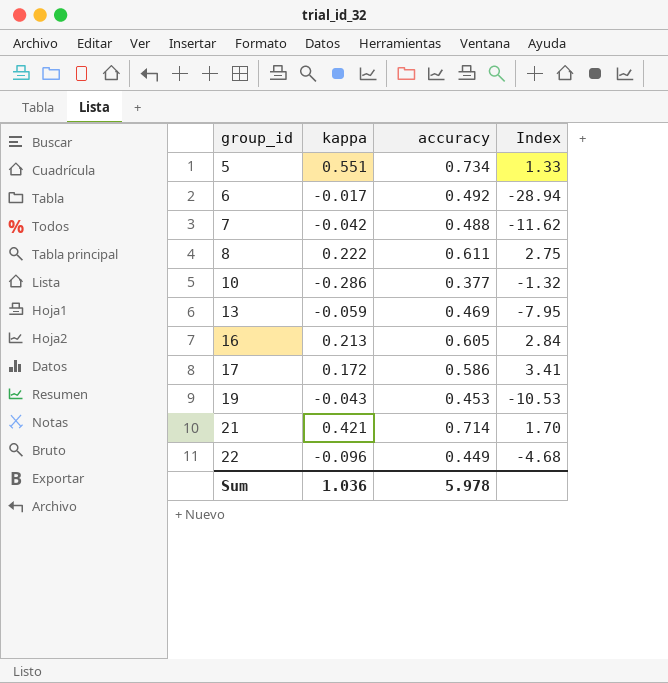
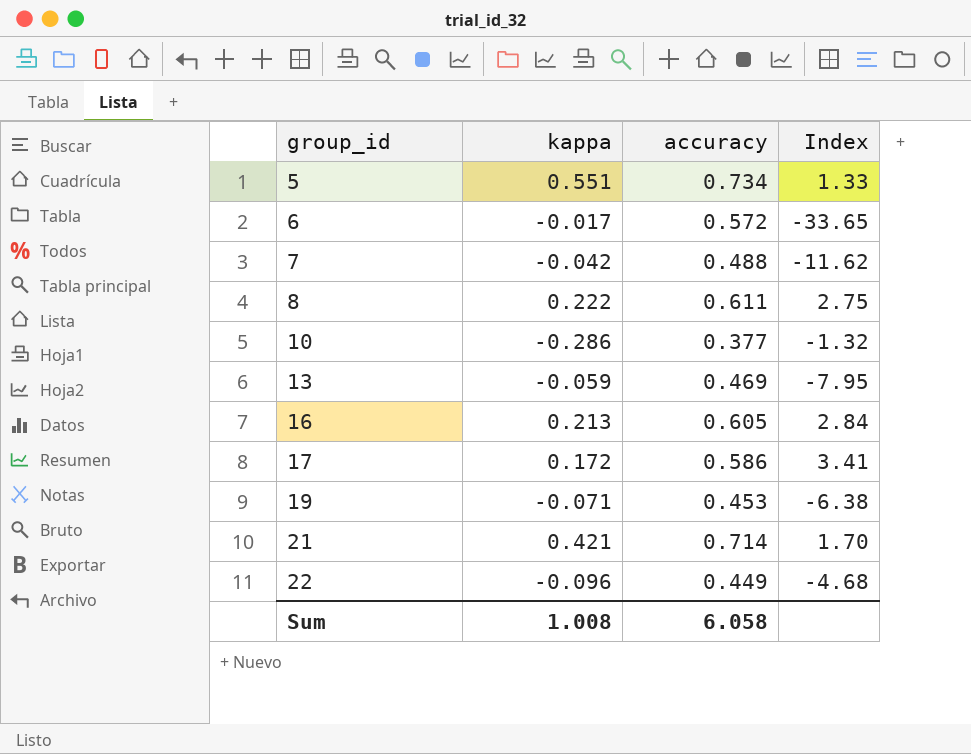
6 | accuracy: 0.492 -> 0.572
6 | Index: -28.94 -> -33.65
19 | kappa: -0.043 -> -0.071
19 | Index: -10.53 -> -6.38
Sum | kappa: 1.036 -> 1.008
Sum | accuracy: 5.978 -> 6.058

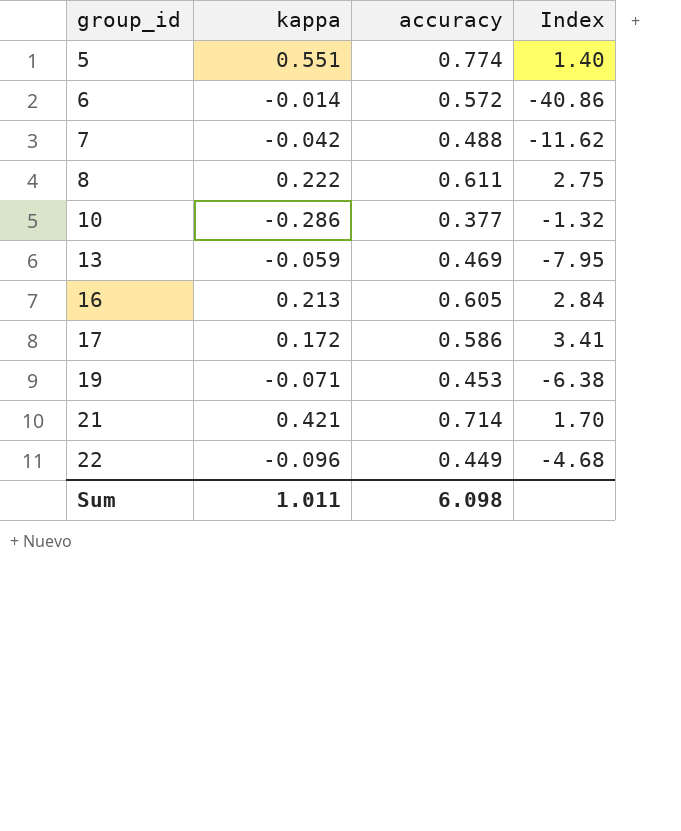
5 | accuracy: 0.734 -> 0.774
5 | Index: 1.33 -> 1.40
6 | kappa: -0.017 -> -0.014
6 | Index: -33.65 -> -40.86
Sum | kappa: 1.008 -> 1.011
Sum | accuracy: 6.058 -> 6.098

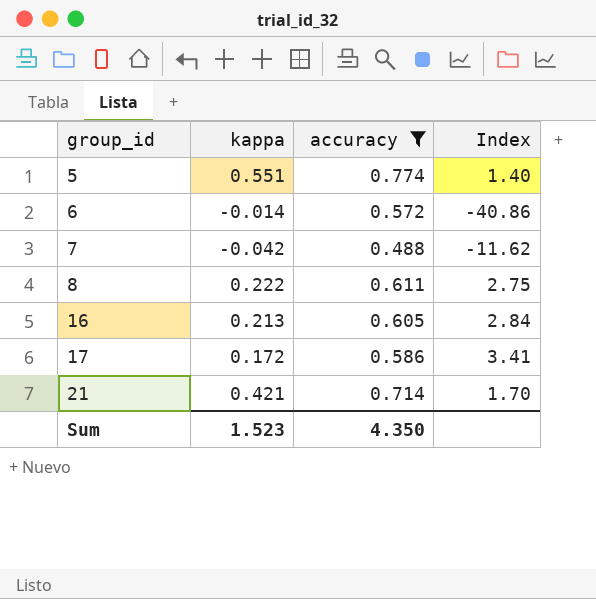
filter: none -> accuracy >= 0.488
Sum | kappa: 1.011 -> 1.523
Sum | accuracy: 6.098 -> 4.350

